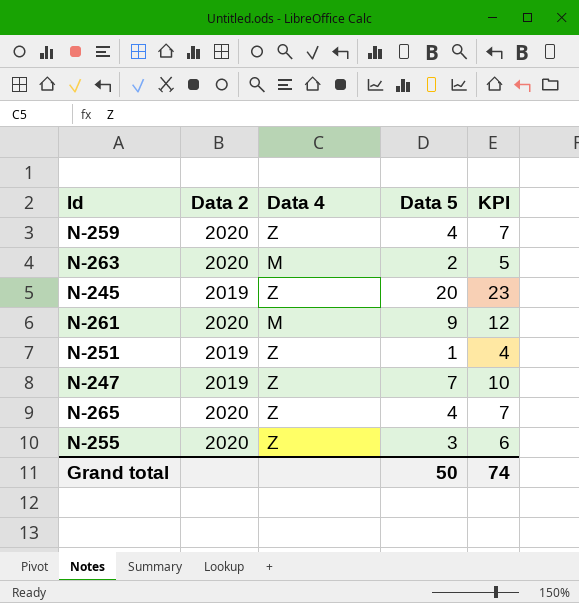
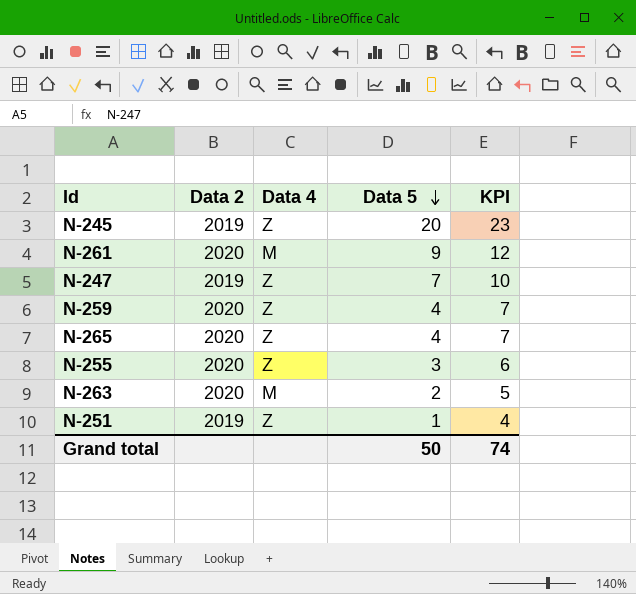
row order: none -> Data 5 descending

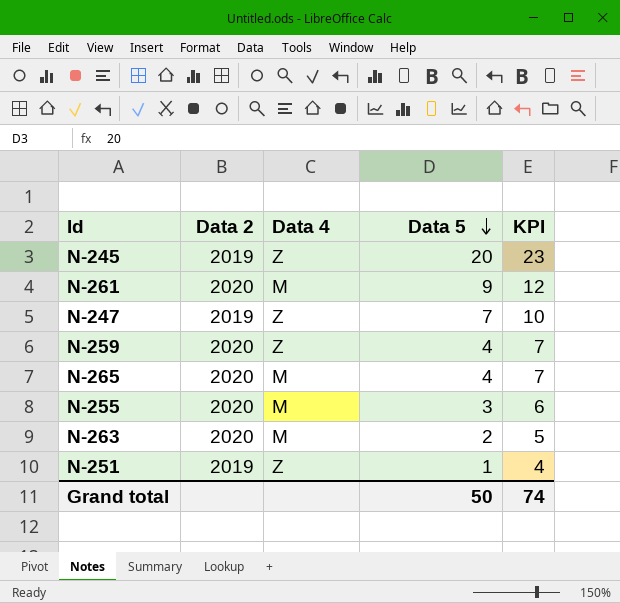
N-265 | Data 4: Z -> M
N-255 | Data 4: Z -> M

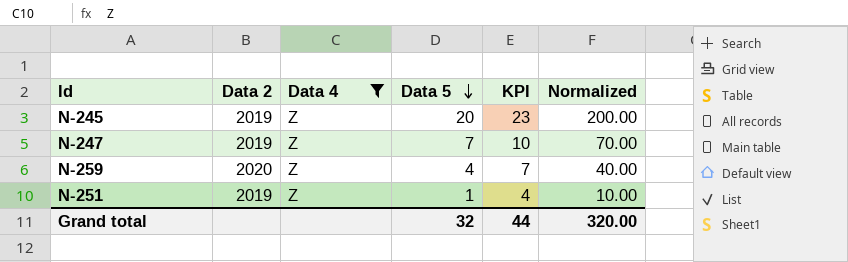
filter: none -> Data 4 = Z
column Normalized | formula: none -> [Data 5] * 10
Grand total | Data 5: 50 -> 32
Grand total | KPI: 74 -> 44

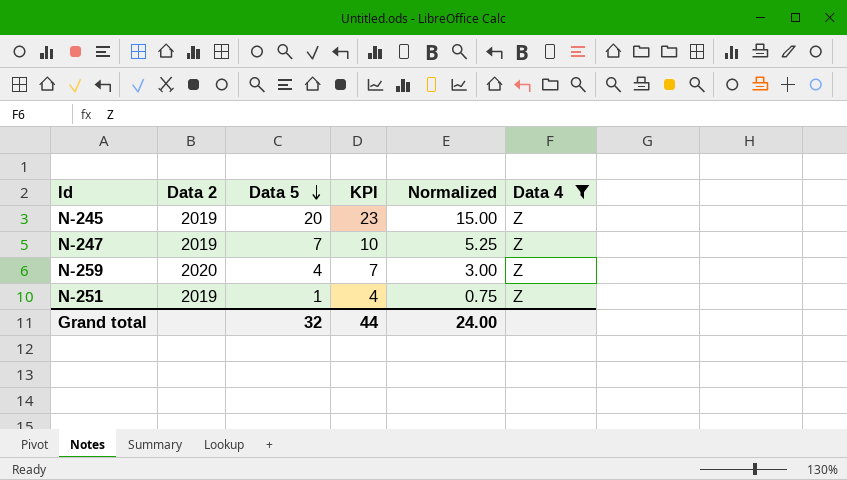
column Normalized | formula: [Data 5] * 10 -> [Data 5] * 0.75
column Data 4 | position: 3 -> 6
Grand total | Normalized: 320.00 -> 24.00

